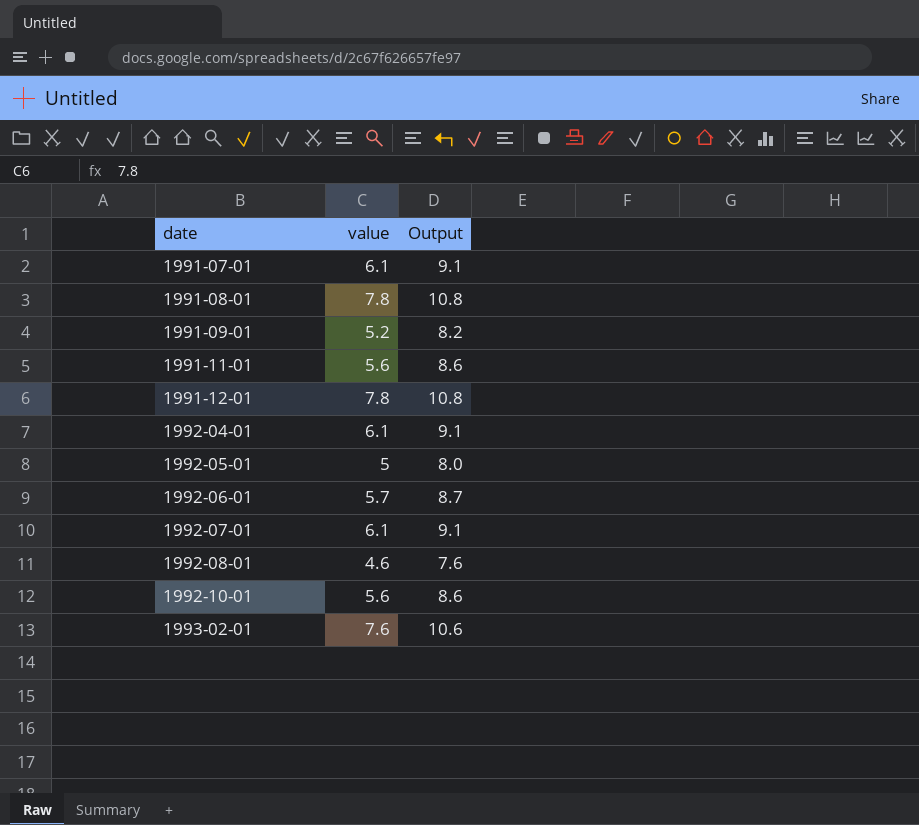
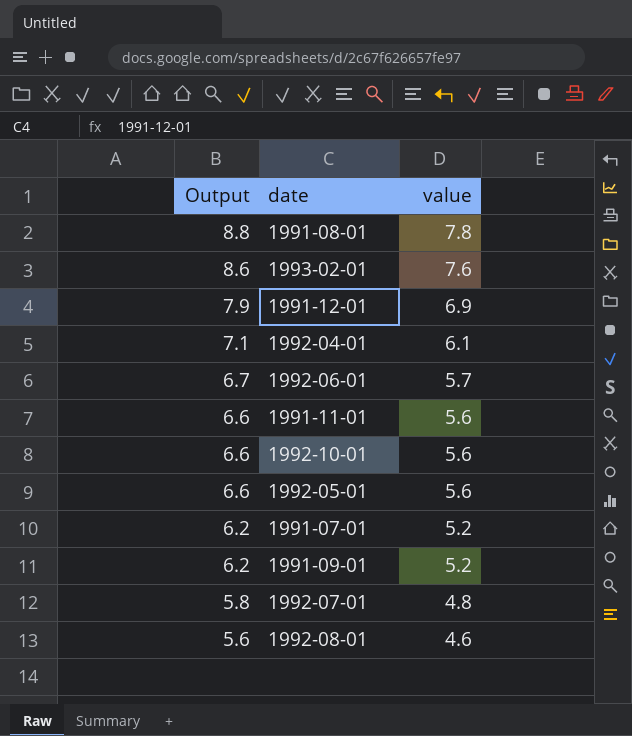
row order: date ascending -> Output descending
column Output | formula: [value] + 3 -> [value] + 1
column Output | position: 3 -> 1
1991-12-01 | value: 7.8 -> 6.9
1992-05-01 | value: 5 -> 5.6
1991-07-01 | value: 6.1 -> 5.2
1992-07-01 | value: 6.1 -> 4.8

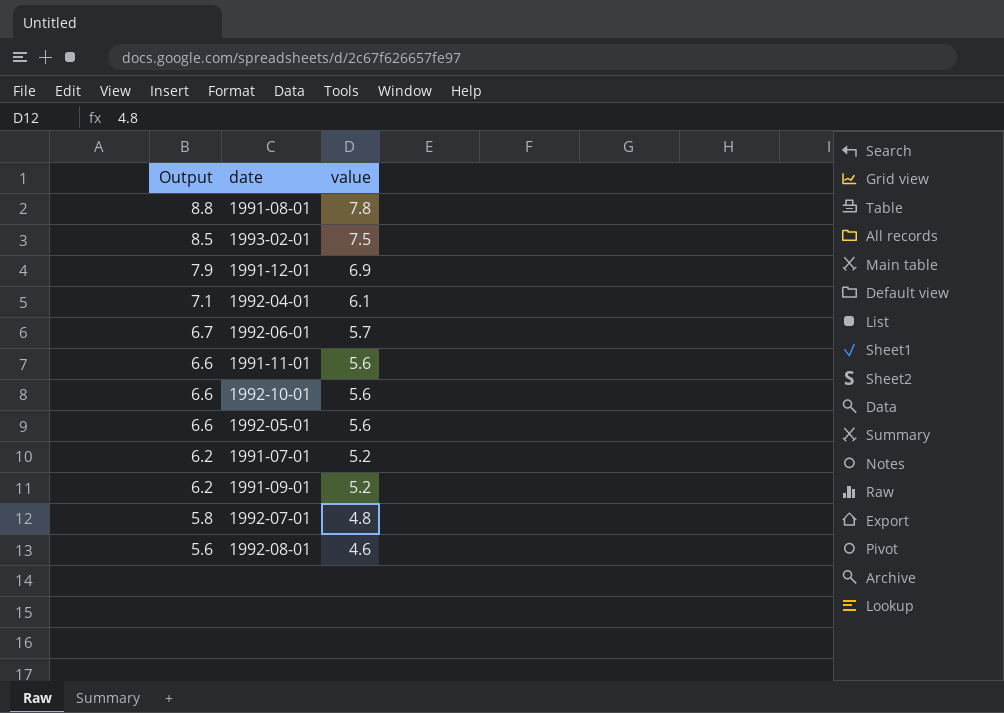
1993-02-01 | Output: 8.6 -> 8.5
1993-02-01 | value: 7.6 -> 7.5

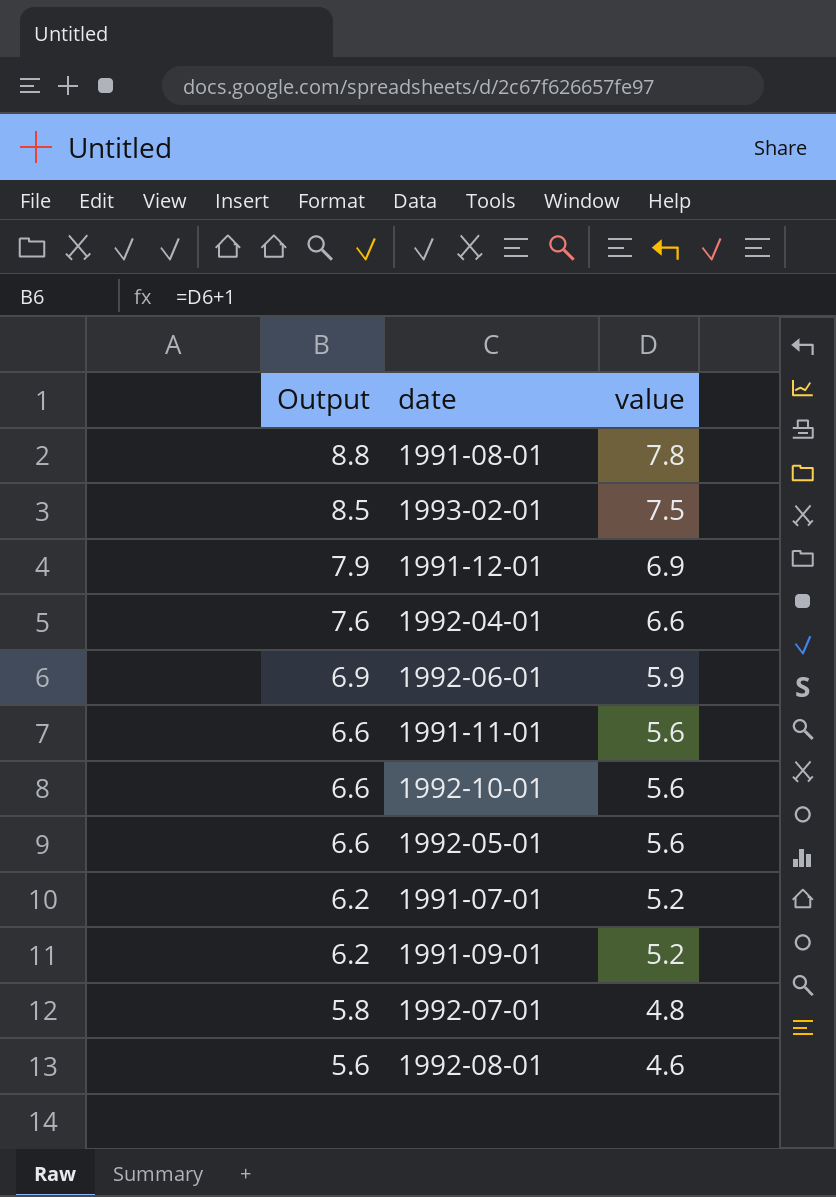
1992-04-01 | Output: 7.1 -> 7.6
1992-04-01 | value: 6.1 -> 6.6
1992-06-01 | Output: 6.7 -> 6.9
1992-06-01 | value: 5.7 -> 5.9

